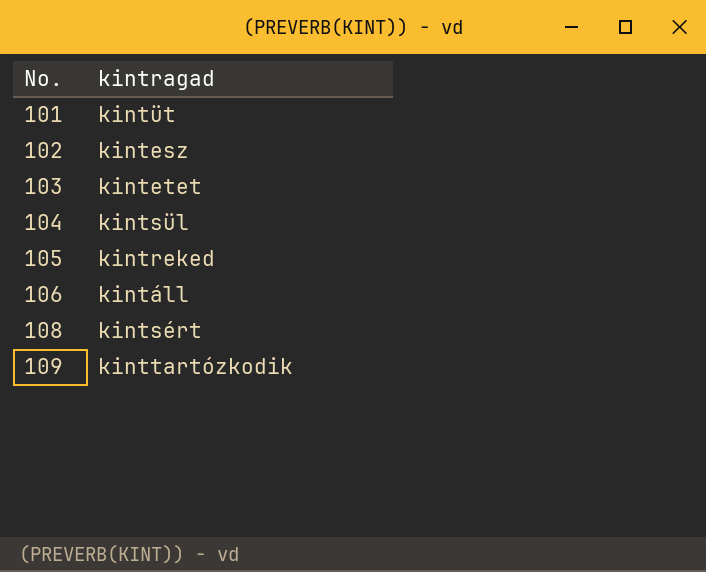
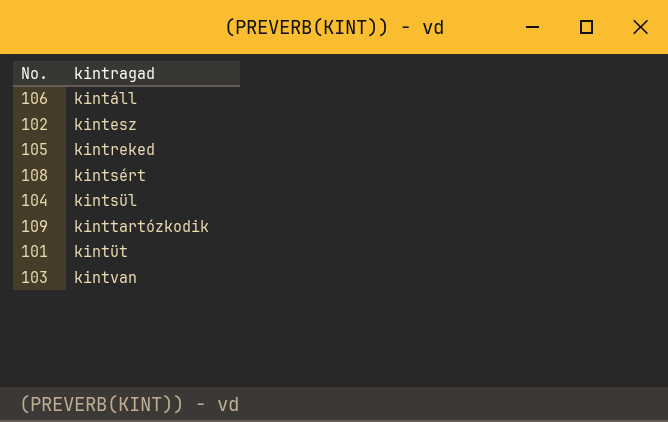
row order: No. ascending -> kintragad ascending
103 | kintragad: kintetet -> kintvan

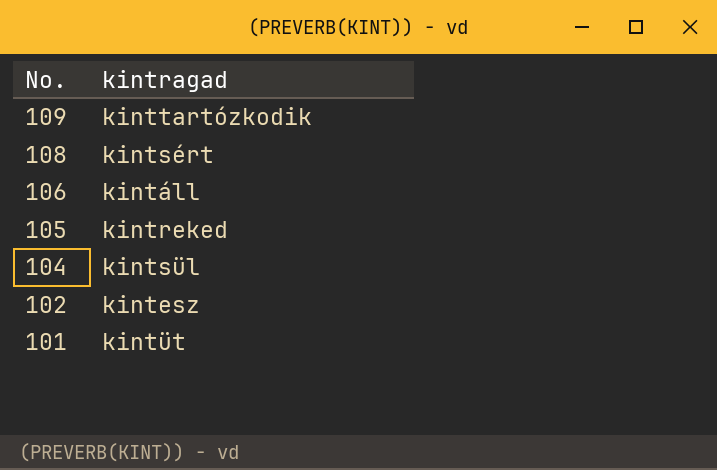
row order: kintragad ascending -> No. descending
row 103: kintvan -> none

